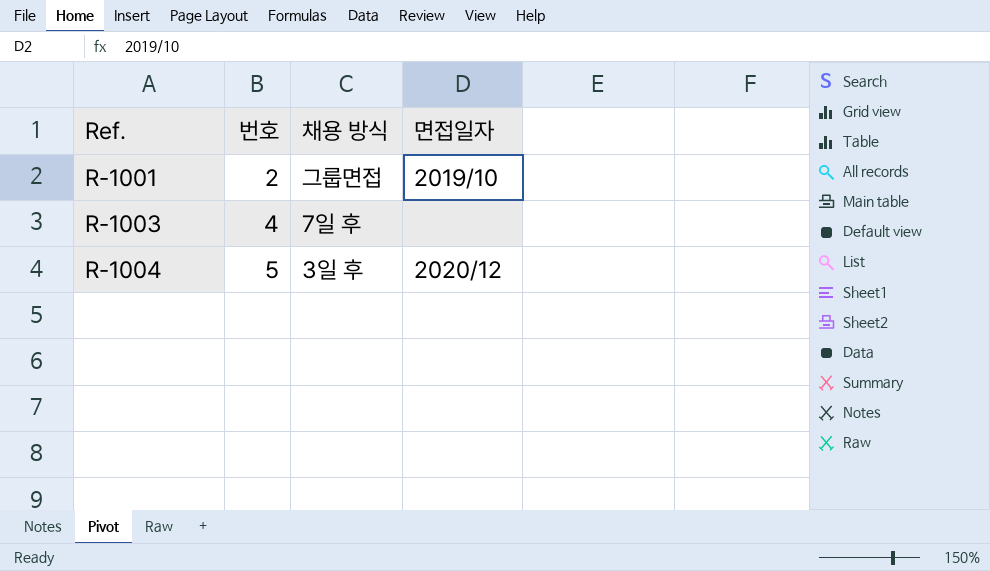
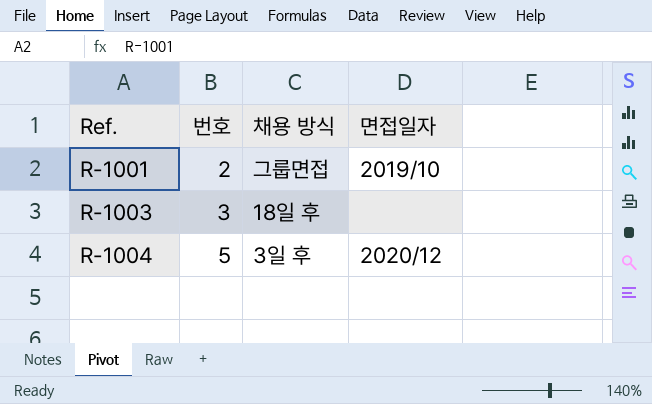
R-1003 | 번호: 4 -> 3
R-1003 | 채용 방식: 7일 후 -> 18일 후

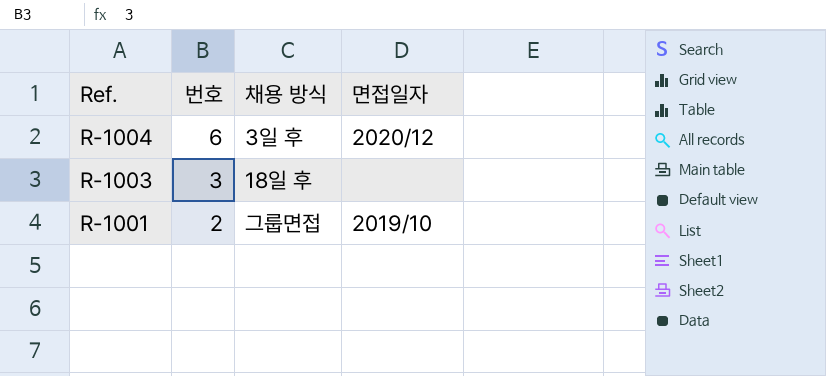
row order: Ref. ascending -> Ref. descending
R-1004 | 번호: 5 -> 6

